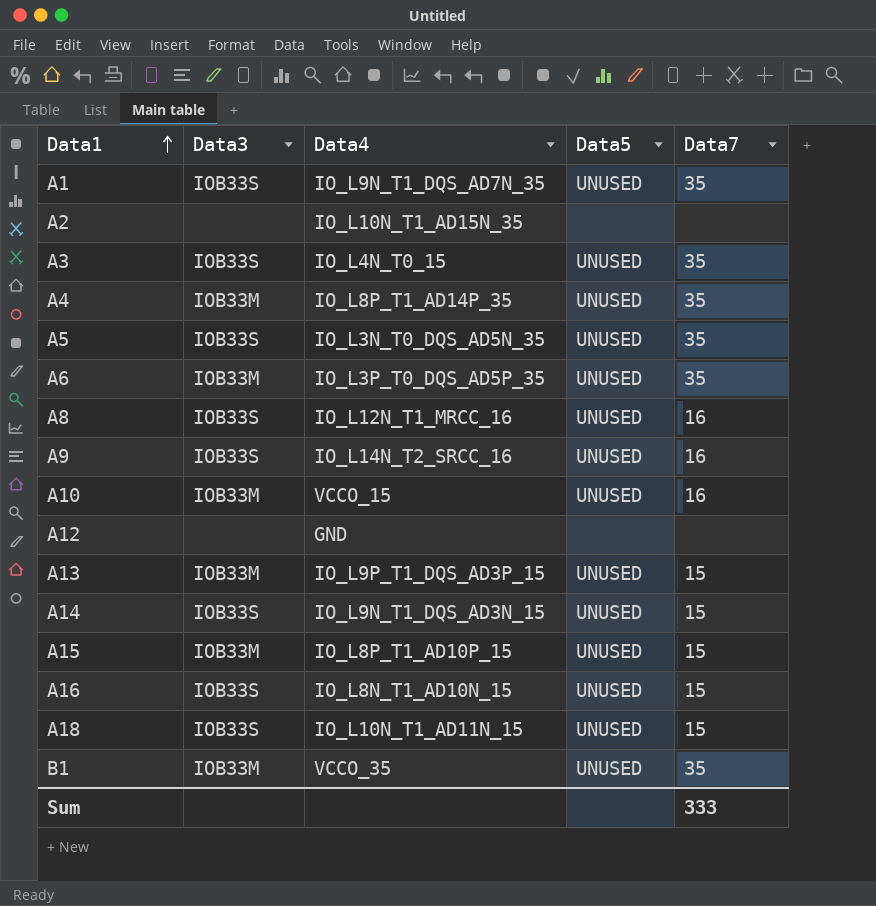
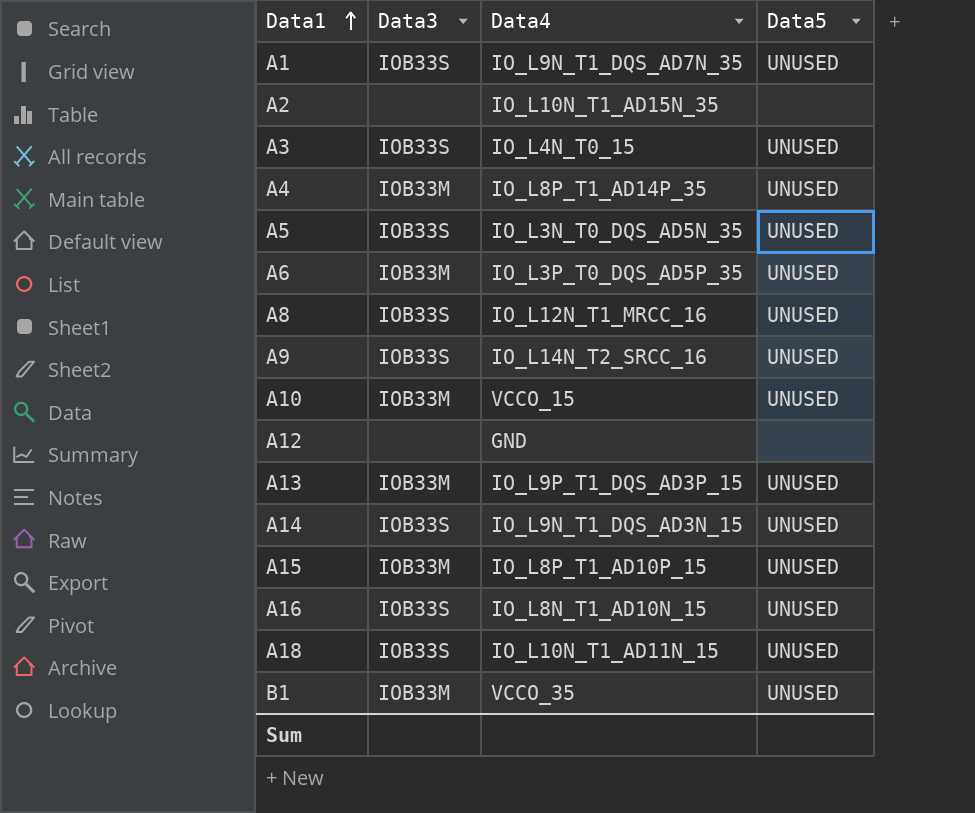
column Data7 | position: 5 -> none

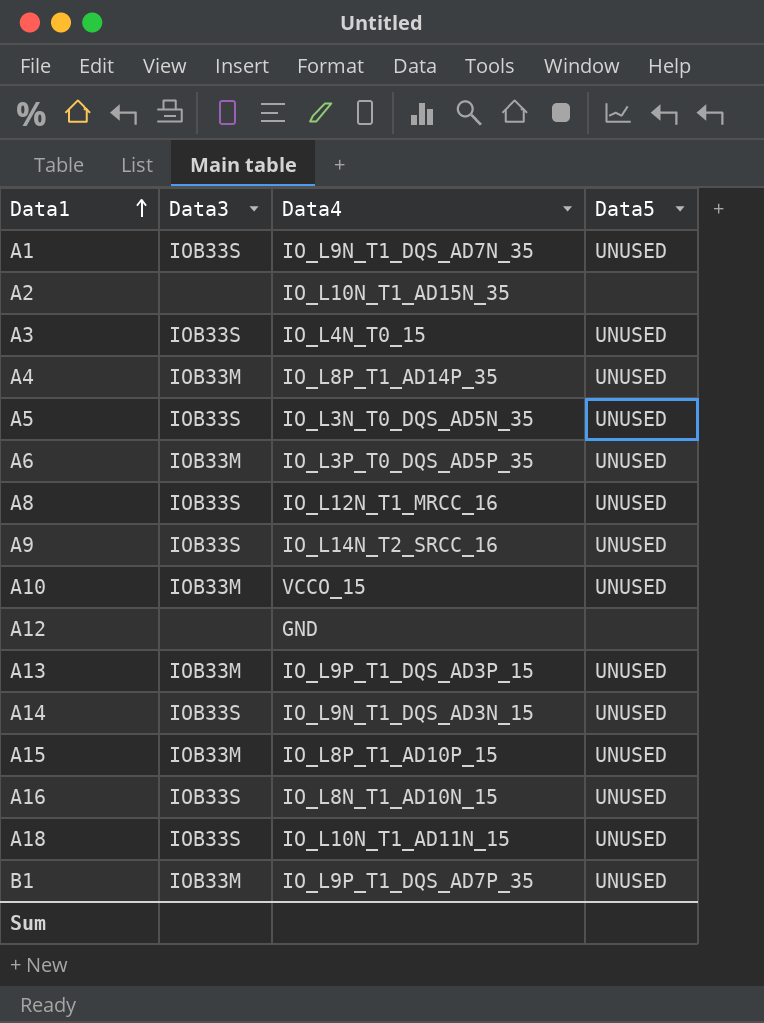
B1 | Data4: VCCO_35 -> IO_L9P_T1_DQS_AD7P_35

